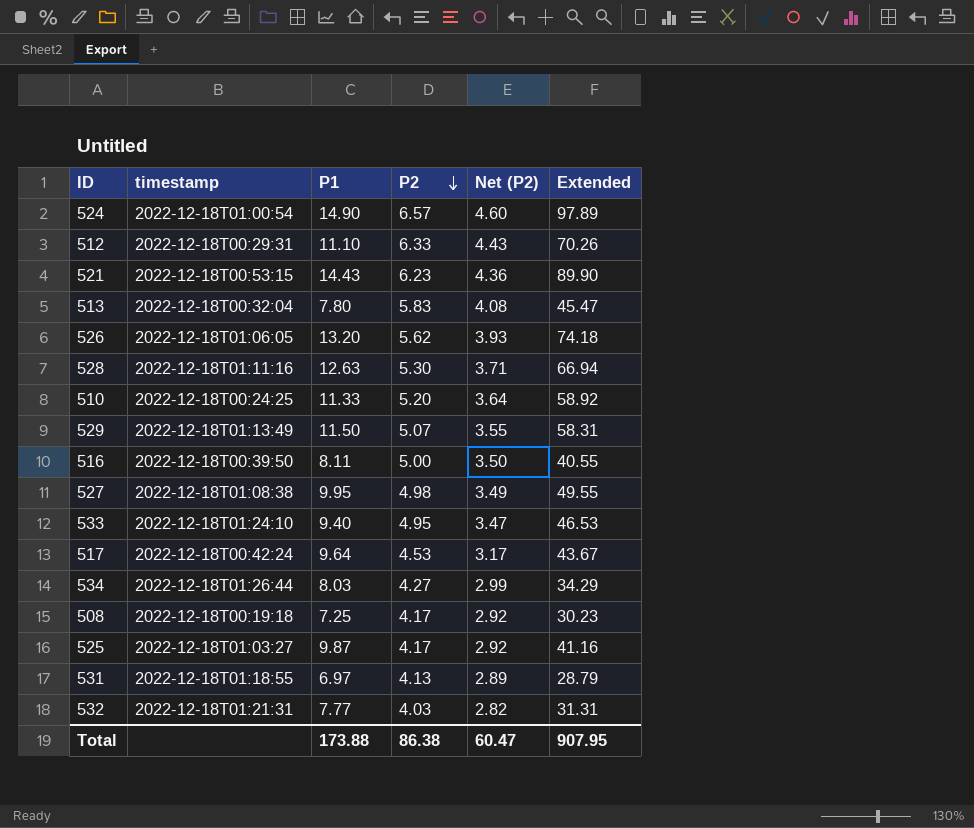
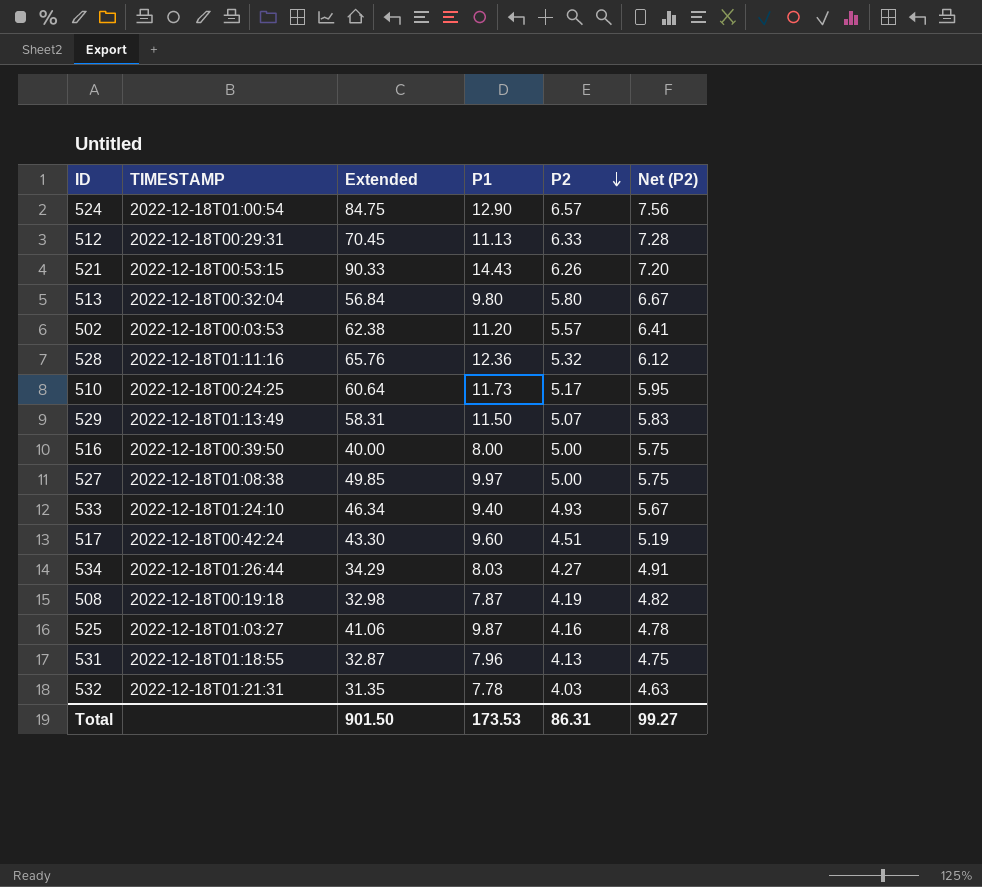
column name: timestamp -> TIMESTAMP
column Extended | position: 6 -> 3
column Net (P2) | formula: [P2] * 0.7 -> [P2] * 1.15
row 526: 2022-12-18T01:06:05 | 13.20 | 5.62 | 3.93 | 74.18 -> none
524 | Extended: 97.89 -> 84.75
524 | P1: 14.90 -> 12.90
512 | Extended: 70.26 -> 70.45
512 | P1: 11.10 -> 11.13
521 | Extended: 89.90 -> 90.33
521 | P2: 6.23 -> 6.26
513 | Extended: 45.47 -> 56.84
513 | P1: 7.80 -> 9.80
513 | P2: 5.83 -> 5.80
row 502: none -> 2022-12-18T00:03:53 | 62.38 | 11.20 | 5.57 | 6.41
528 | Extended: 66.94 -> 65.76
528 | P1: 12.63 -> 12.36
528 | P2: 5.30 -> 5.32
510 | Extended: 58.92 -> 60.64
510 | P1: 11.33 -> 11.73
510 | P2: 5.20 -> 5.17
516 | Extended: 40.55 -> 40.00
516 | P1: 8.11 -> 8.00
527 | Extended: 49.55 -> 49.85
527 | P1: 9.95 -> 9.97
527 | P2: 4.98 -> 5.00
533 | Extended: 46.53 -> 46.34
533 | P2: 4.95 -> 4.93
517 | Extended: 43.67 -> 43.30
517 | P1: 9.64 -> 9.60
517 | P2: 4.53 -> 4.51
508 | Extended: 30.23 -> 32.98
508 | P1: 7.25 -> 7.87
508 | P2: 4.17 -> 4.19
525 | Extended: 41.16 -> 41.06
525 | P2: 4.17 -> 4.16
531 | Extended: 28.79 -> 32.87
531 | P1: 6.97 -> 7.96
532 | Extended: 31.31 -> 31.35
532 | P1: 7.77 -> 7.78
Total | Extended: 907.95 -> 901.50
Total | P1: 173.88 -> 173.53
Total | P2: 86.38 -> 86.31
Total | Net (P2): 60.47 -> 99.27

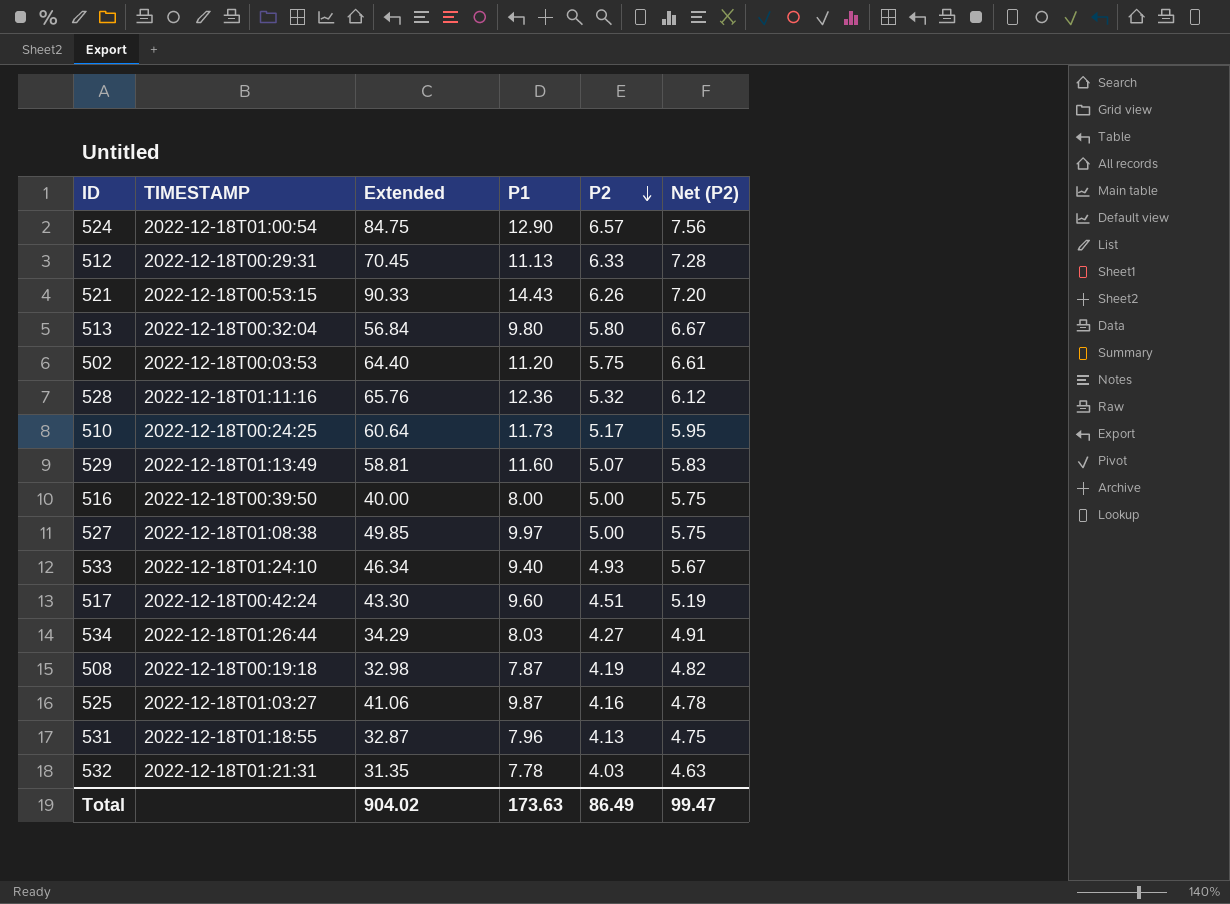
502 | Extended: 62.38 -> 64.40
502 | P2: 5.57 -> 5.75
502 | Net (P2): 6.41 -> 6.61
529 | Extended: 58.31 -> 58.81
529 | P1: 11.50 -> 11.60
Total | Extended: 901.50 -> 904.02
Total | P1: 173.53 -> 173.63
Total | P2: 86.31 -> 86.49
Total | Net (P2): 99.27 -> 99.47

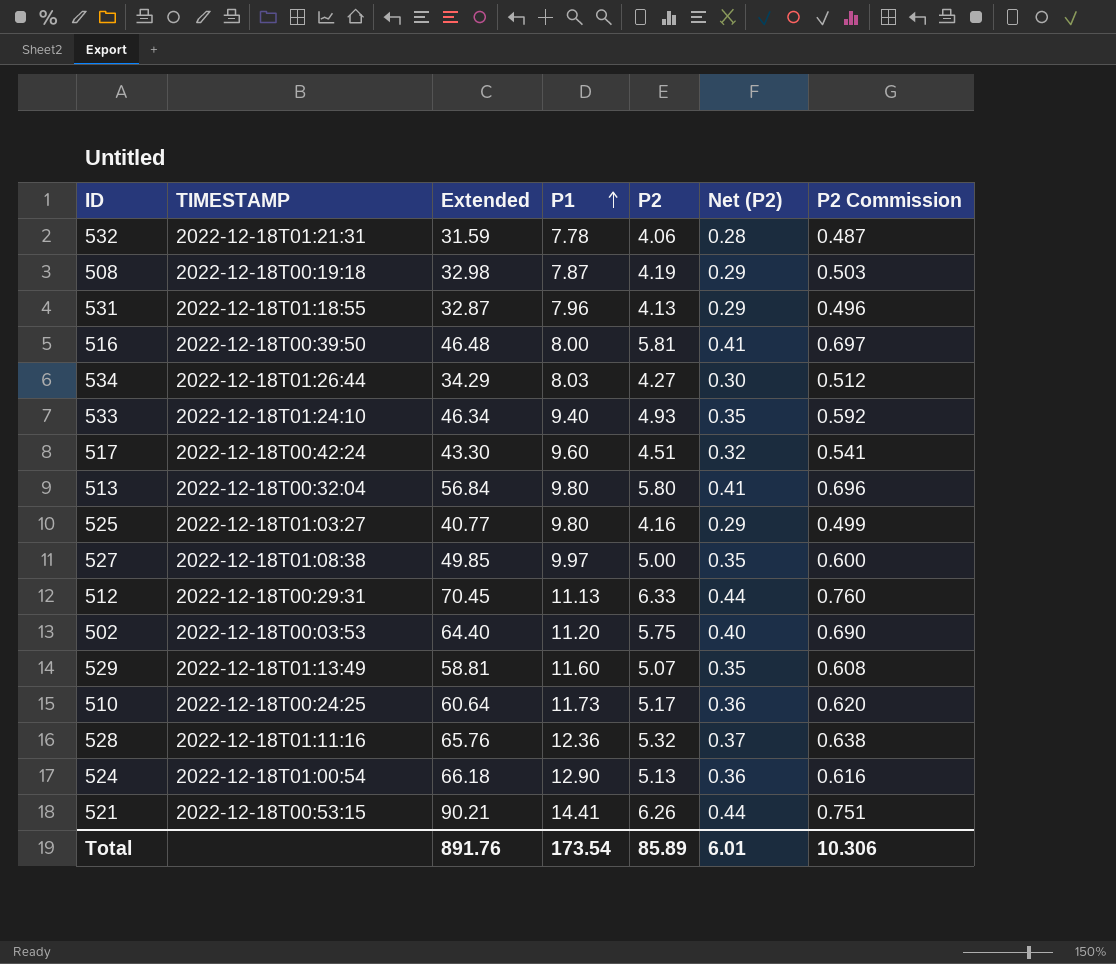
row order: P2 descending -> P1 ascending
column Net (P2) | formula: [P2] * 1.15 -> [P2] * 0.07
column P2 Commission | formula: none -> [P2] * 0.12
532 | Extended: 31.35 -> 31.59
532 | P2: 4.03 -> 4.06
516 | Extended: 40.00 -> 46.48
516 | P2: 5.00 -> 5.81
525 | Extended: 41.06 -> 40.77
525 | P1: 9.87 -> 9.80
524 | Extended: 84.75 -> 66.18
524 | P2: 6.57 -> 5.13
521 | Extended: 90.33 -> 90.21
521 | P1: 14.43 -> 14.41
Total | Extended: 904.02 -> 891.76
Total | P1: 173.63 -> 173.54
Total | P2: 86.49 -> 85.89
Total | Net (P2): 99.47 -> 6.01

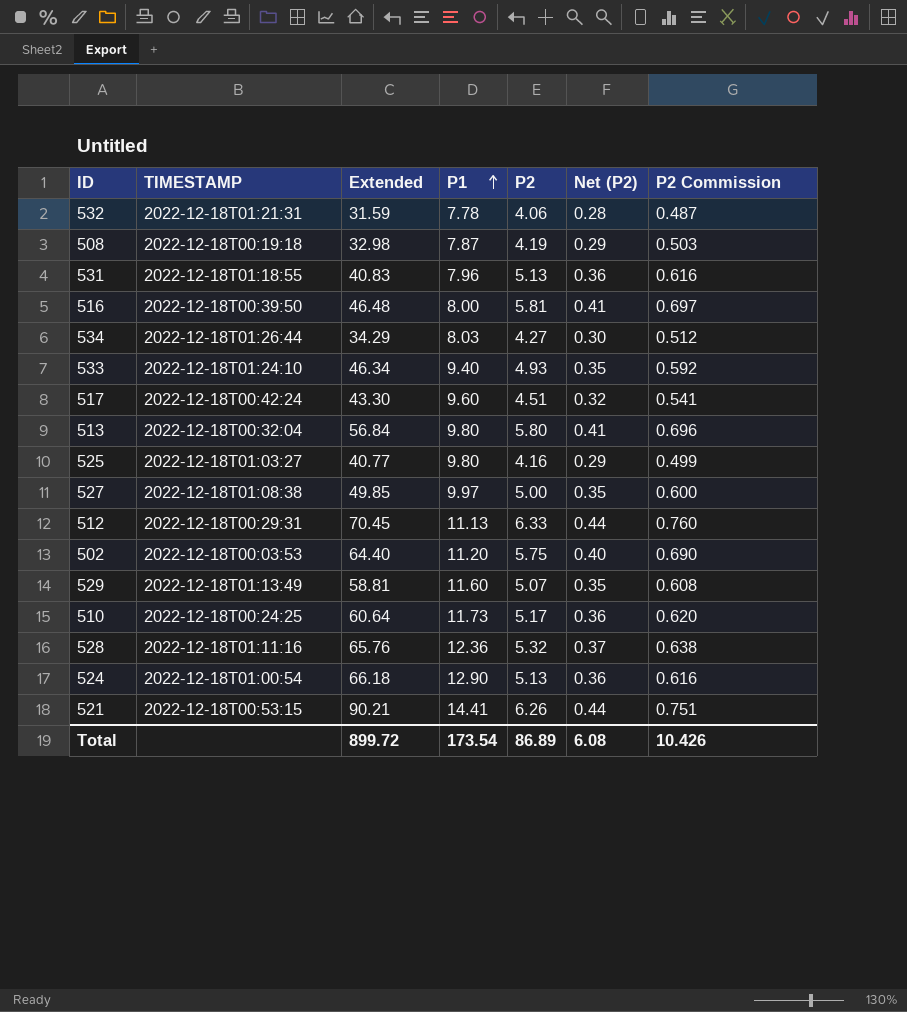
531 | Extended: 32.87 -> 40.83
531 | P2: 4.13 -> 5.13
531 | Net (P2): 0.29 -> 0.36
531 | P2 Commission: 0.496 -> 0.616
Total | Extended: 891.76 -> 899.72
Total | P2: 85.89 -> 86.89
Total | Net (P2): 6.01 -> 6.08
Total | P2 Commission: 10.306 -> 10.426

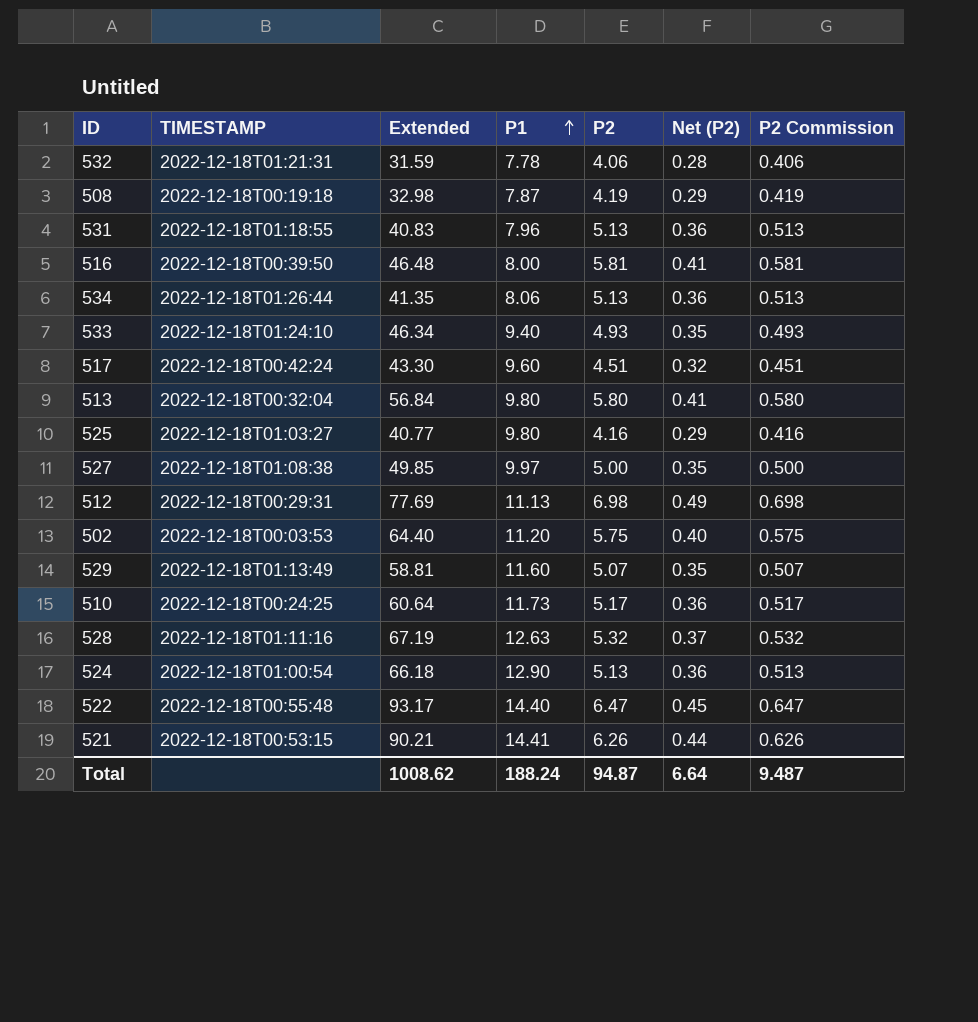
column P2 Commission | formula: [P2] * 0.12 -> [P2] * 0.1
534 | Extended: 34.29 -> 41.35
534 | P1: 8.03 -> 8.06
534 | P2: 4.27 -> 5.13
534 | Net (P2): 0.30 -> 0.36
512 | Extended: 70.45 -> 77.69
512 | P2: 6.33 -> 6.98
512 | Net (P2): 0.44 -> 0.49
528 | Extended: 65.76 -> 67.19
528 | P1: 12.36 -> 12.63
row 522: none -> 2022-12-18T00:55:48 | 93.17 | 14.40 | 6.47 | 0.45 | 0.647
Total | Extended: 899.72 -> 1008.62
Total | P1: 173.54 -> 188.24
Total | P2: 86.89 -> 94.87
Total | Net (P2): 6.08 -> 6.64
Total | P2 Commission: 10.426 -> 9.487

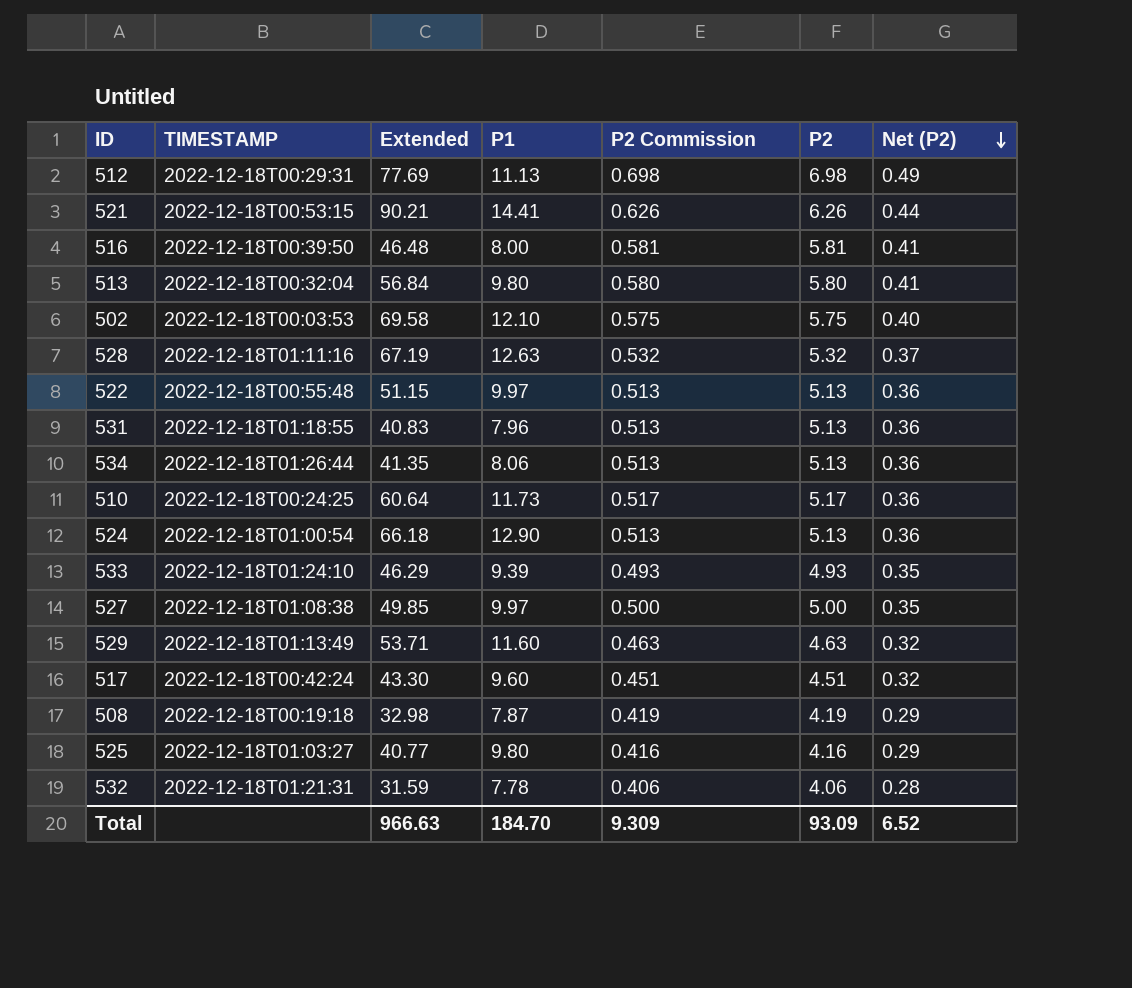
row order: P1 ascending -> Net (P2) descending
column P2 Commission | position: 7 -> 5
502 | Extended: 64.40 -> 69.58
502 | P1: 11.20 -> 12.10
522 | Extended: 93.17 -> 51.15
522 | P1: 14.40 -> 9.97
522 | P2 Commission: 0.647 -> 0.513
522 | P2: 6.47 -> 5.13
522 | Net (P2): 0.45 -> 0.36
533 | Extended: 46.34 -> 46.29
533 | P1: 9.40 -> 9.39
529 | Extended: 58.81 -> 53.71
529 | P2 Commission: 0.507 -> 0.463
529 | P2: 5.07 -> 4.63
529 | Net (P2): 0.35 -> 0.32
Total | Extended: 1008.62 -> 966.63
Total | P1: 188.24 -> 184.70
Total | P2 Commission: 9.487 -> 9.309
Total | P2: 94.87 -> 93.09
Total | Net (P2): 6.64 -> 6.52

